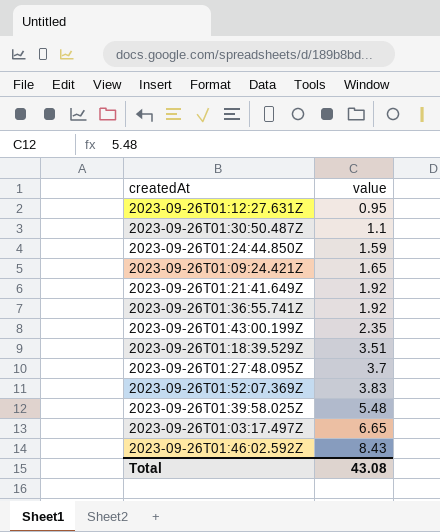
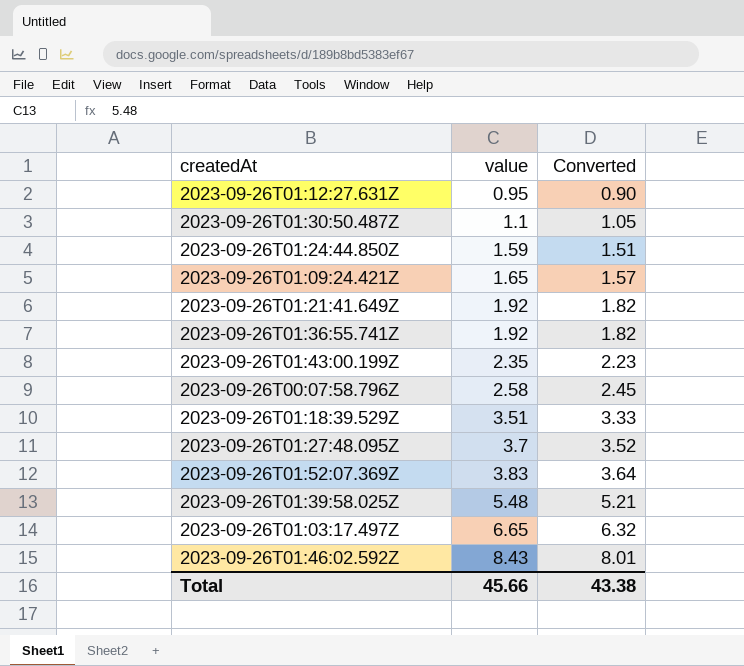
column Converted | formula: none -> [value] * 0.95
row 2023-09-26T00:07:58.796Z: none -> 2.58 | 2.45
Total | value: 43.08 -> 45.66

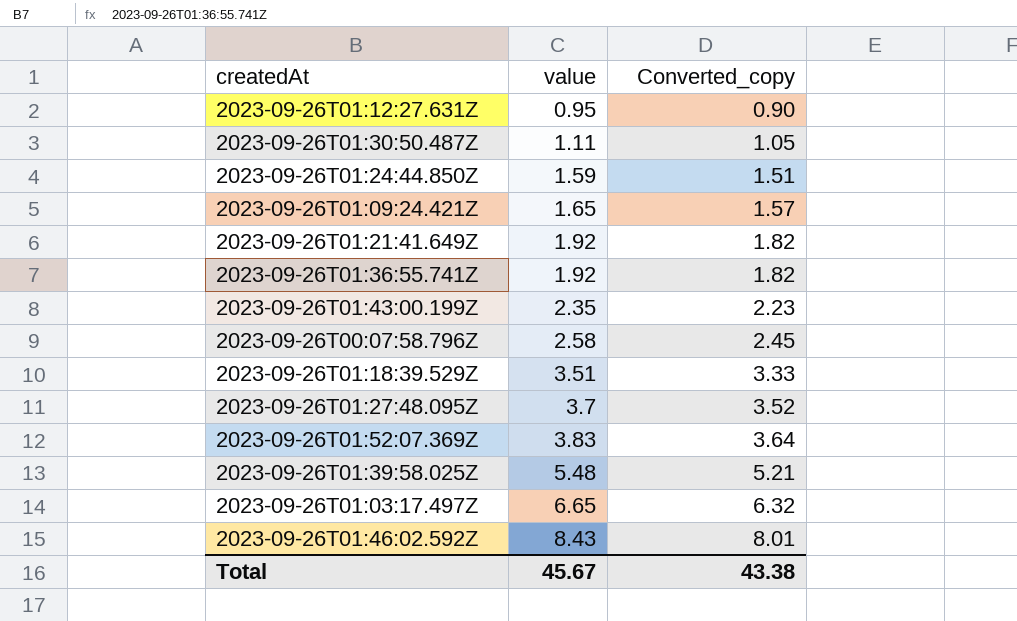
column name: Converted -> Converted_copy
2023-09-26T01:30:50.487Z | value: 1.1 -> 1.11
Total | value: 45.66 -> 45.67

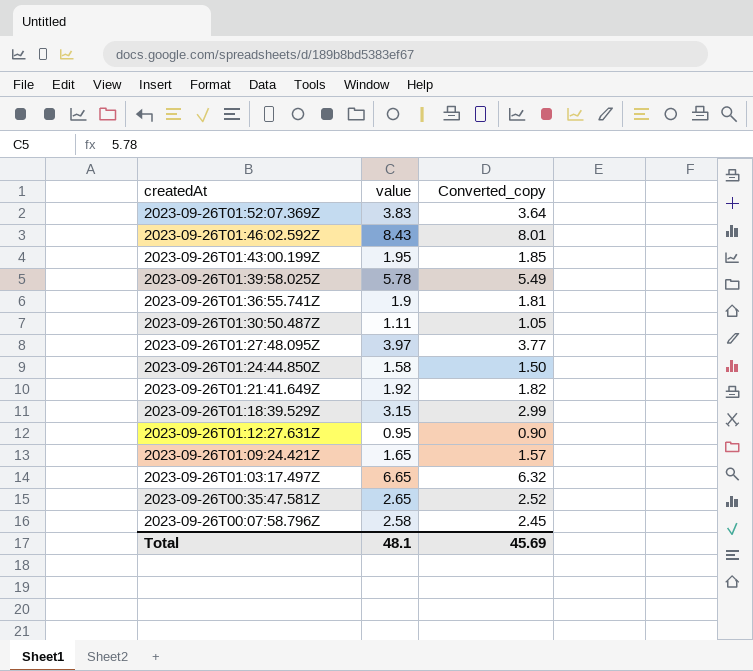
row order: value ascending -> createdAt descending
2023-09-26T01:43:00.199Z | value: 2.35 -> 1.95
2023-09-26T01:43:00.199Z | Converted_copy: 2.23 -> 1.85
2023-09-26T01:39:58.025Z | value: 5.48 -> 5.78
2023-09-26T01:39:58.025Z | Converted_copy: 5.21 -> 5.49
2023-09-26T01:36:55.741Z | value: 1.92 -> 1.9
2023-09-26T01:36:55.741Z | Converted_copy: 1.82 -> 1.81
2023-09-26T01:27:48.095Z | value: 3.7 -> 3.97
2023-09-26T01:27:48.095Z | Converted_copy: 3.52 -> 3.77
2023-09-26T01:24:44.850Z | value: 1.59 -> 1.58
2023-09-26T01:24:44.850Z | Converted_copy: 1.51 -> 1.50
2023-09-26T01:18:39.529Z | value: 3.51 -> 3.15
2023-09-26T01:18:39.529Z | Converted_copy: 3.33 -> 2.99
row 2023-09-26T00:35:47.581Z: none -> 2.65 | 2.52
Total | value: 45.67 -> 48.1
Total | Converted_copy: 43.38 -> 45.69

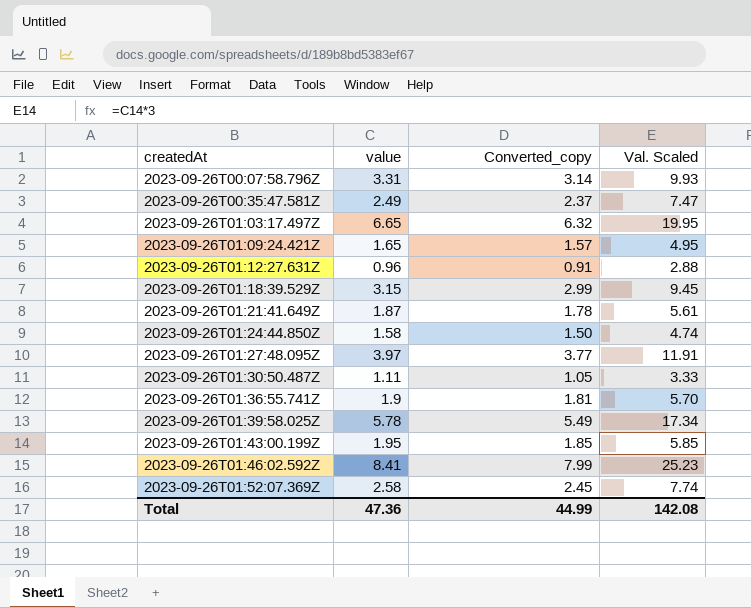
row order: createdAt descending -> createdAt ascending
column Val. Scaled | formula: none -> [value] * 3
2023-09-26T00:07:58.796Z | value: 2.58 -> 3.31
2023-09-26T00:07:58.796Z | Converted_copy: 2.45 -> 3.14
2023-09-26T00:35:47.581Z | value: 2.65 -> 2.49
2023-09-26T00:35:47.581Z | Converted_copy: 2.52 -> 2.37
2023-09-26T01:12:27.631Z | value: 0.95 -> 0.96
2023-09-26T01:12:27.631Z | Converted_copy: 0.90 -> 0.91
2023-09-26T01:21:41.649Z | value: 1.92 -> 1.87
2023-09-26T01:21:41.649Z | Converted_copy: 1.82 -> 1.78
2023-09-26T01:46:02.592Z | value: 8.43 -> 8.41
2023-09-26T01:46:02.592Z | Converted_copy: 8.01 -> 7.99
2023-09-26T01:52:07.369Z | value: 3.83 -> 2.58
2023-09-26T01:52:07.369Z | Converted_copy: 3.64 -> 2.45
Total | value: 48.1 -> 47.36
Total | Converted_copy: 45.69 -> 44.99

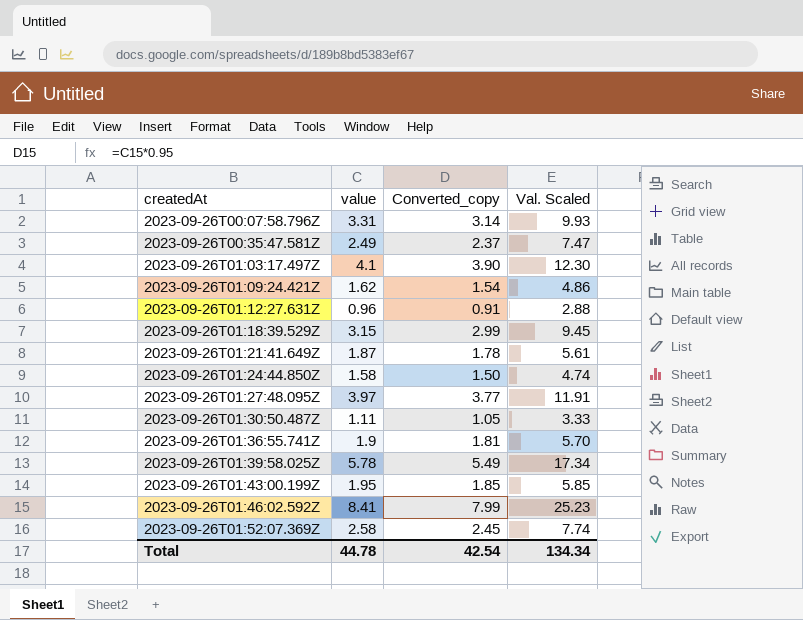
2023-09-26T01:03:17.497Z | value: 6.65 -> 4.1
2023-09-26T01:03:17.497Z | Converted_copy: 6.32 -> 3.90
2023-09-26T01:03:17.497Z | Val. Scaled: 19.95 -> 12.30
2023-09-26T01:09:24.421Z | value: 1.65 -> 1.62
2023-09-26T01:09:24.421Z | Converted_copy: 1.57 -> 1.54
2023-09-26T01:09:24.421Z | Val. Scaled: 4.95 -> 4.86
Total | value: 47.36 -> 44.78
Total | Converted_copy: 44.99 -> 42.54
Total | Val. Scaled: 142.08 -> 134.34

